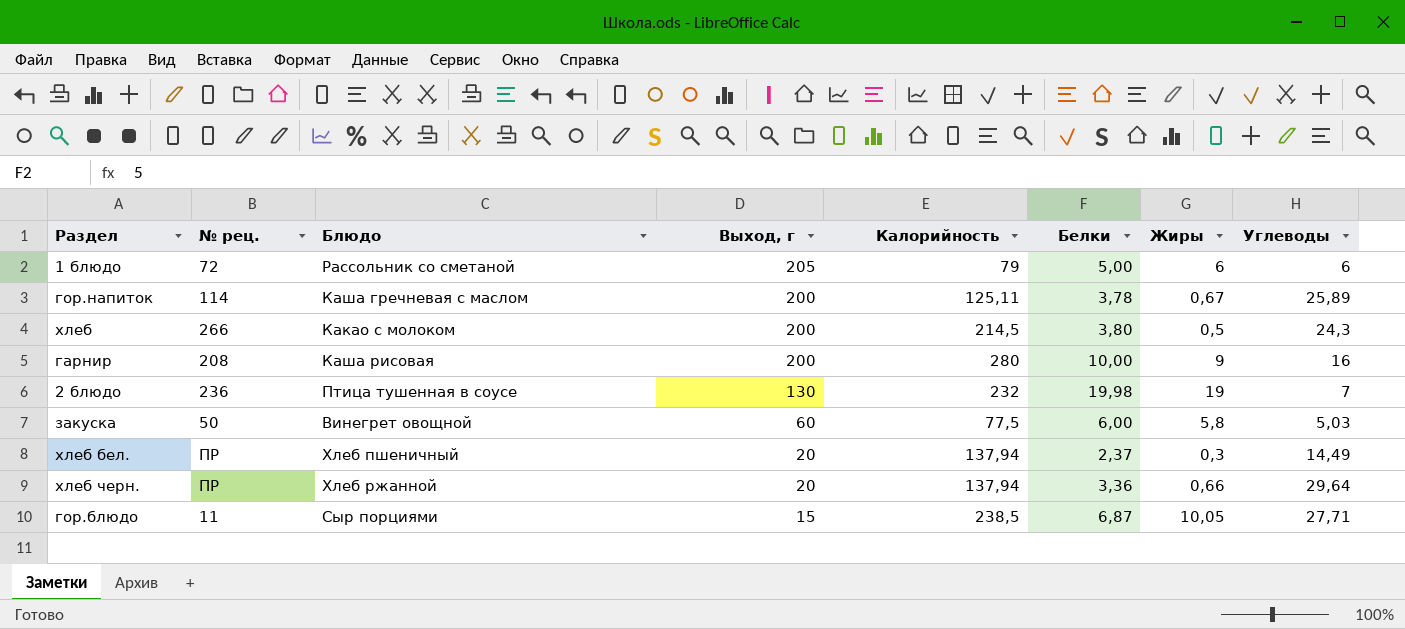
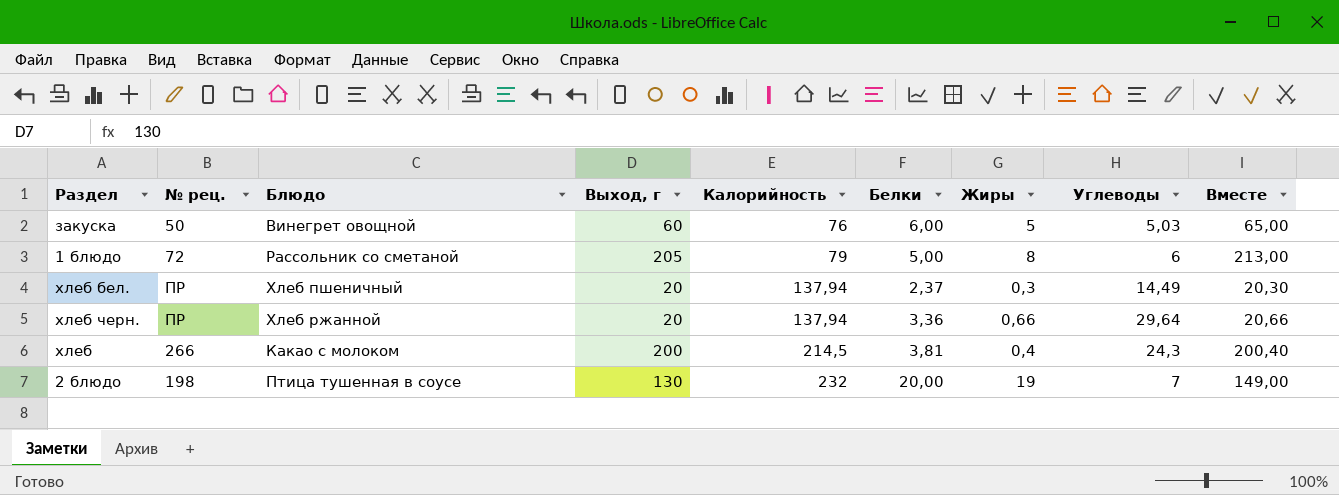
row order: Выход, г descending -> Калорийность ascending
column Вместе | formula: none -> [Выход, г] + [Жиры]
row гор.напиток: 114 | Каша гречневая с маслом | 200 | 125,11 | 3,78 | 0,67 | 25,89 -> none
row гарнир: 208 | Каша рисовая | 200 | 280 | 10,00 | 9 | 16 -> none
row гор.блюдо: 11 | Сыр порциями | 15 | 238,5 | 6,87 | 10,05 | 27,71 -> none
закуска | Калорийность: 77,5 -> 76
закуска | Жиры: 5,8 -> 5
1 блюдо | Жиры: 6 -> 8
хлеб | Белки: 3,80 -> 3,81
хлеб | Жиры: 0,5 -> 0,4
2 блюдо | № рец.: 236 -> 198
2 блюдо | Белки: 19,98 -> 20,00

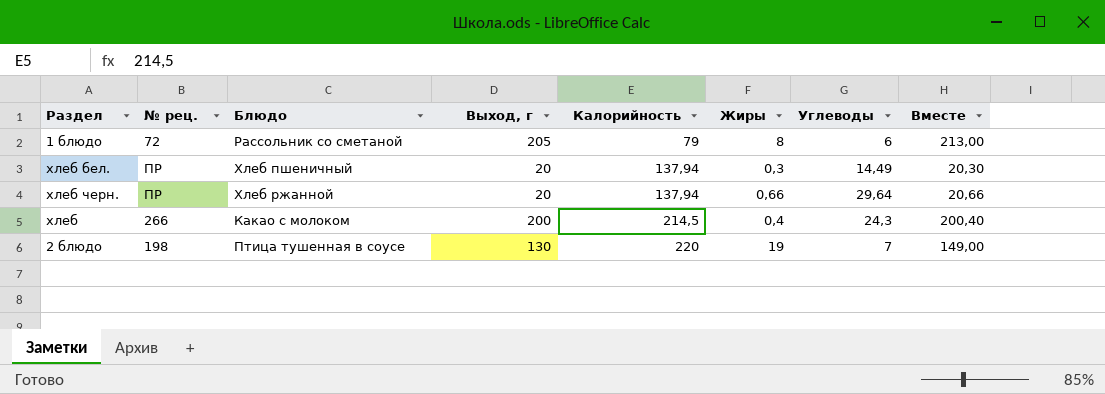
column Белки | position: 6 -> none
row закуска: 50 | Винегрет овощной | 60 | 76 | 6,00 | 5 | 5,03 | 65,00 -> none
2 блюдо | Калорийность: 232 -> 220

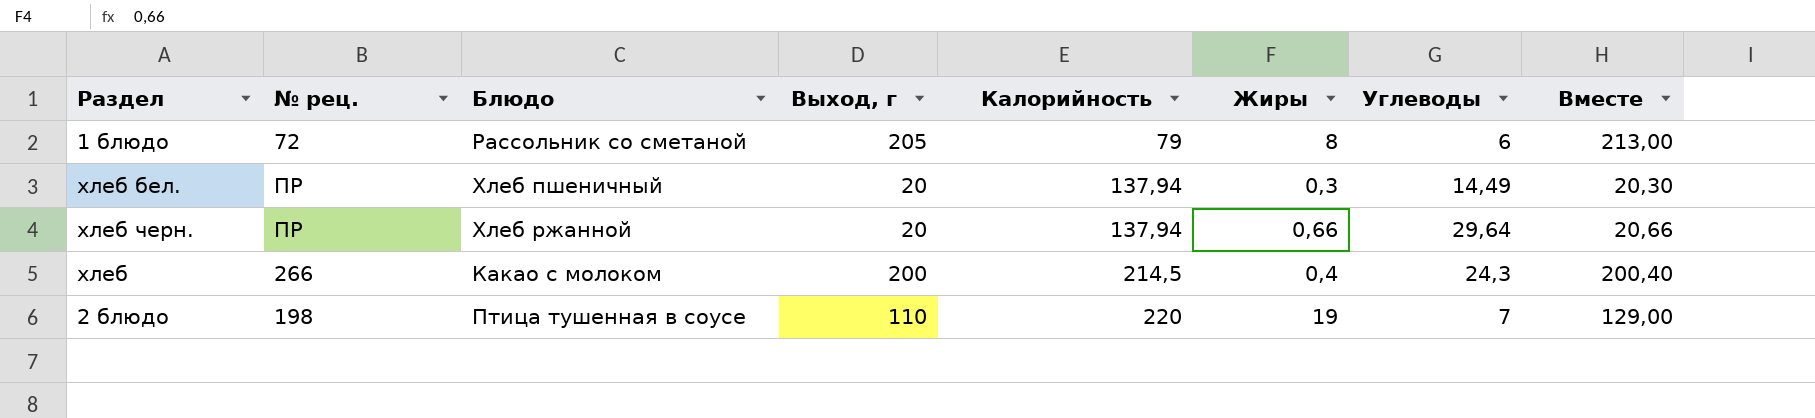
2 блюдо | Выход, г: 130 -> 110
2 блюдо | Вместе: 149,00 -> 129,00

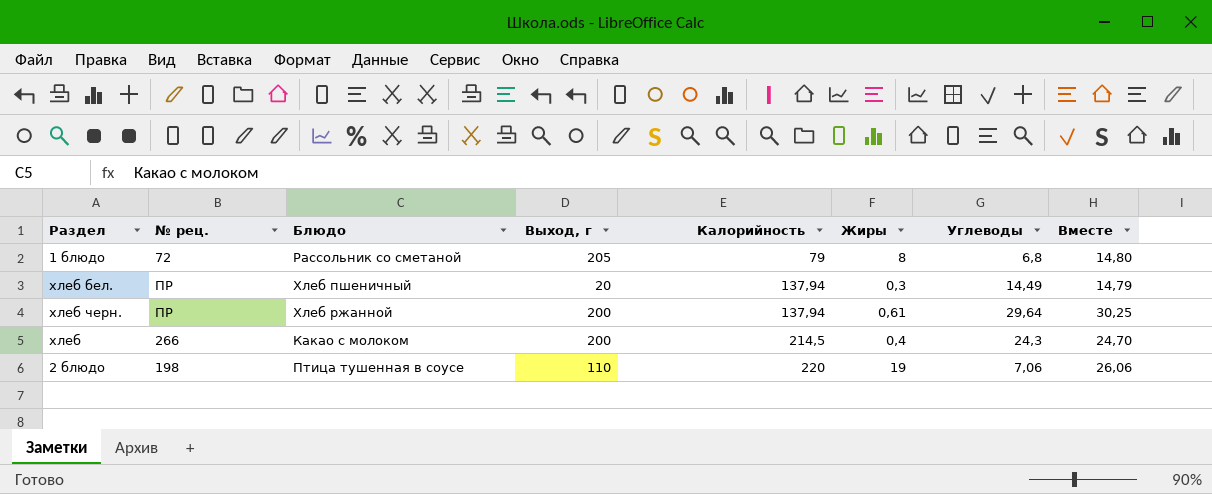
column Вместе | formula: [Выход, г] + [Жиры] -> [Жиры] + [Углеводы]
1 блюдо | Углеводы: 6 -> 6,8
хлеб черн. | Выход, г: 20 -> 200
хлеб черн. | Жиры: 0,66 -> 0,61
2 блюдо | Углеводы: 7 -> 7,06

